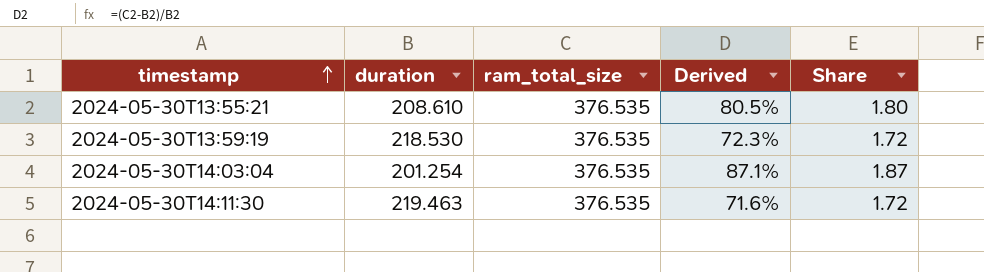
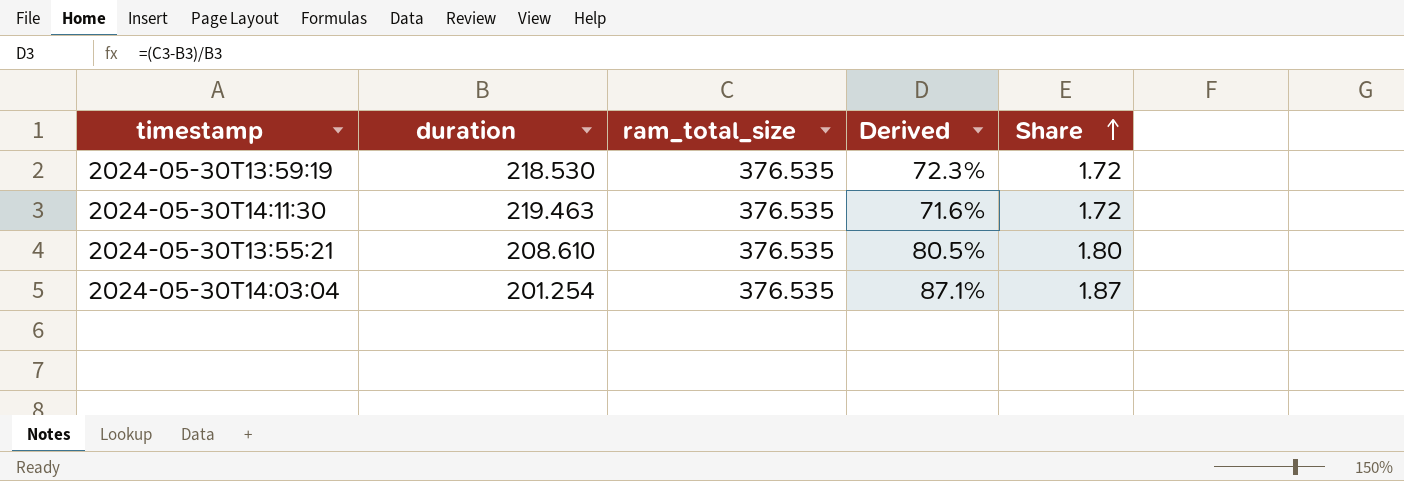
row order: timestamp ascending -> Share ascending

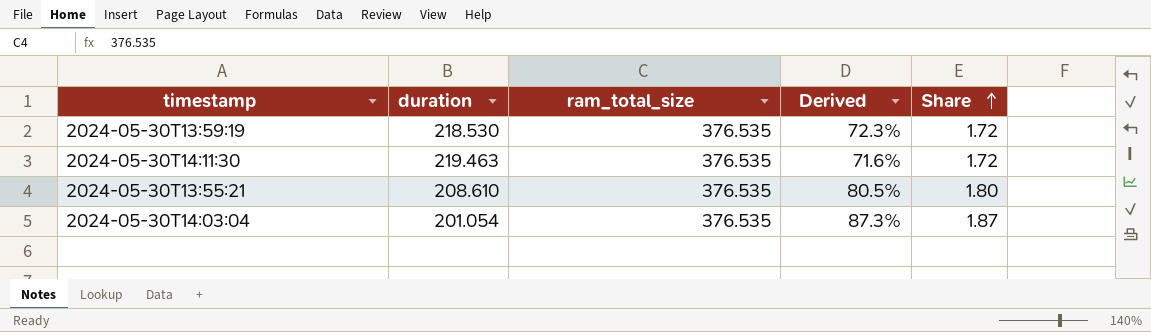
2024-05-30T14:03:04 | duration: 201.254 -> 201.054
2024-05-30T14:03:04 | Derived: 87.1% -> 87.3%

